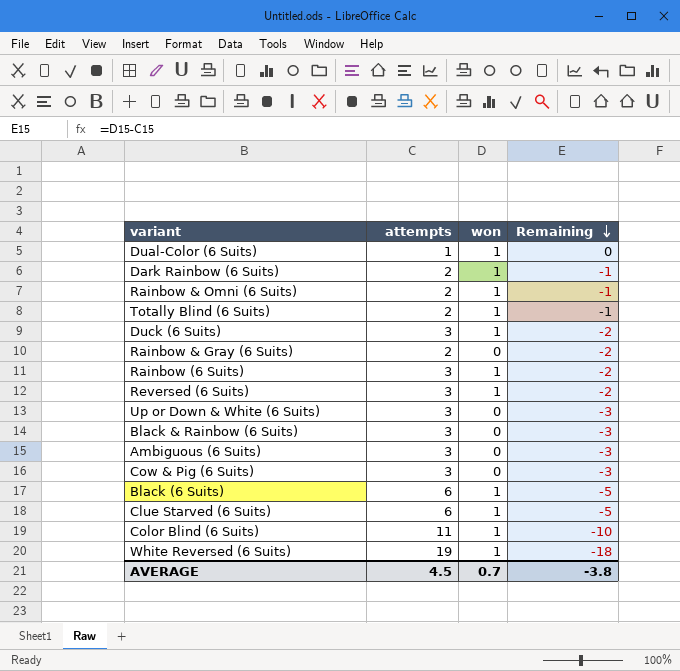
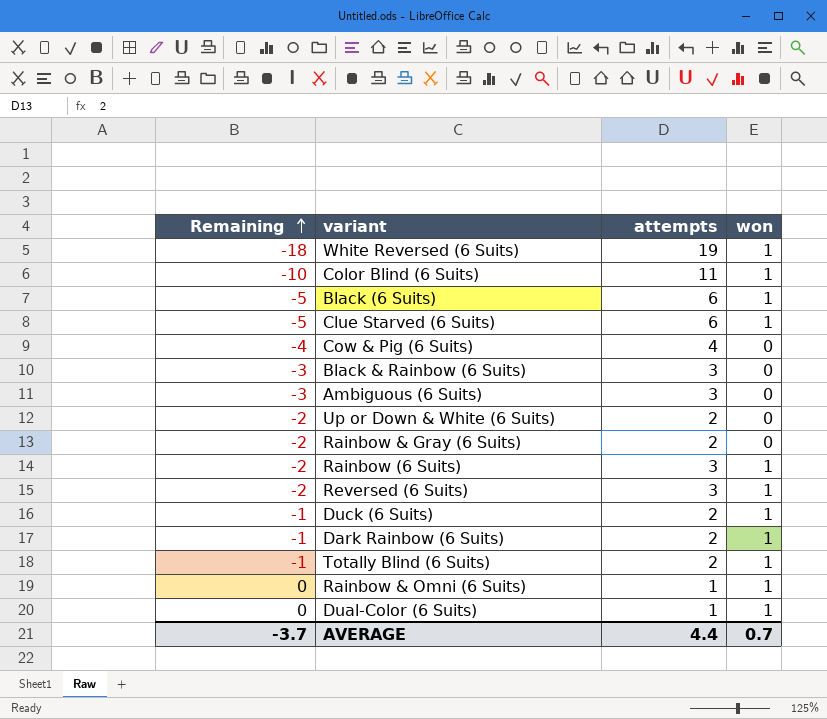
row order: Remaining descending -> Remaining ascending
column Remaining | position: 4 -> 1
Cow & Pig (6 Suits) | Remaining: -3 -> -4
Cow & Pig (6 Suits) | attempts: 3 -> 4
Up or Down & White (6 Suits) | Remaining: -3 -> -2
Up or Down & White (6 Suits) | attempts: 3 -> 2
Duck (6 Suits) | Remaining: -2 -> -1
Duck (6 Suits) | attempts: 3 -> 2
Rainbow & Omni (6 Suits) | Remaining: -1 -> 0
Rainbow & Omni (6 Suits) | attempts: 2 -> 1
AVERAGE | Remaining: -3.8 -> -3.7
AVERAGE | attempts: 4.5 -> 4.4

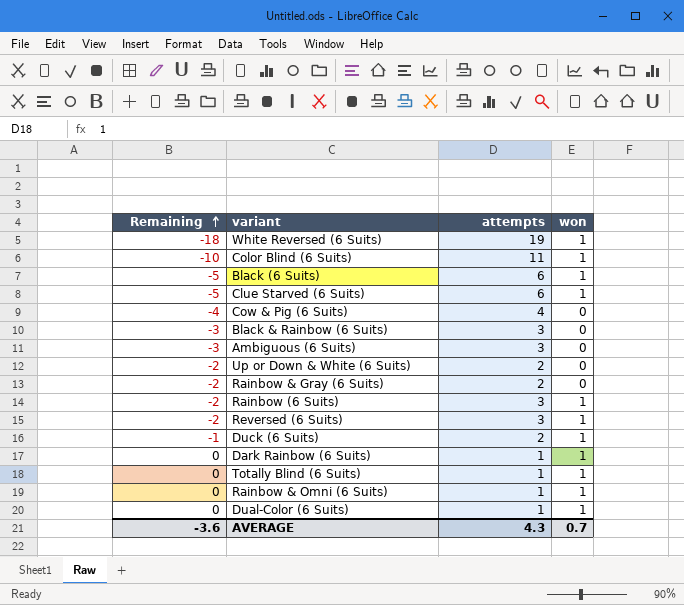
Dark Rainbow (6 Suits) | Remaining: -1 -> 0
Dark Rainbow (6 Suits) | attempts: 2 -> 1
Totally Blind (6 Suits) | Remaining: -1 -> 0
Totally Blind (6 Suits) | attempts: 2 -> 1
AVERAGE | Remaining: -3.7 -> -3.6
AVERAGE | attempts: 4.4 -> 4.3

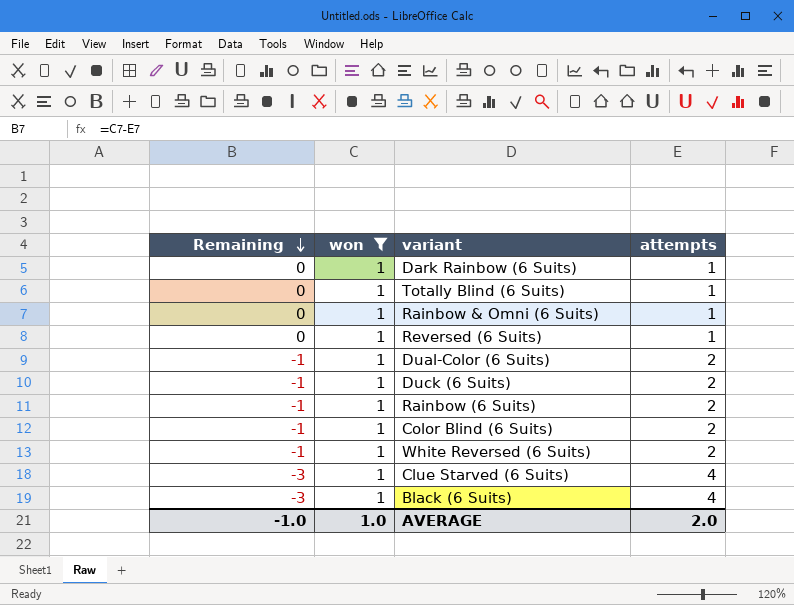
filter: none -> won = 1
row order: Remaining ascending -> Remaining descending
column won | position: 4 -> 2
Reversed (6 Suits) | Remaining: -2 -> 0
Reversed (6 Suits) | attempts: 3 -> 1
Dual-Color (6 Suits) | Remaining: 0 -> -1
Dual-Color (6 Suits) | attempts: 1 -> 2
Rainbow (6 Suits) | Remaining: -2 -> -1
Rainbow (6 Suits) | attempts: 3 -> 2
Color Blind (6 Suits) | Remaining: -10 -> -1
Color Blind (6 Suits) | attempts: 11 -> 2
White Reversed (6 Suits) | Remaining: -18 -> -1
White Reversed (6 Suits) | attempts: 19 -> 2
Clue Starved (6 Suits) | Remaining: -5 -> -3
Clue Starved (6 Suits) | attempts: 6 -> 4
Black (6 Suits) | Remaining: -5 -> -3
Black (6 Suits) | attempts: 6 -> 4
AVERAGE | Remaining: -3.6 -> -1.0
AVERAGE | won: 0.7 -> 1.0
AVERAGE | attempts: 4.3 -> 2.0

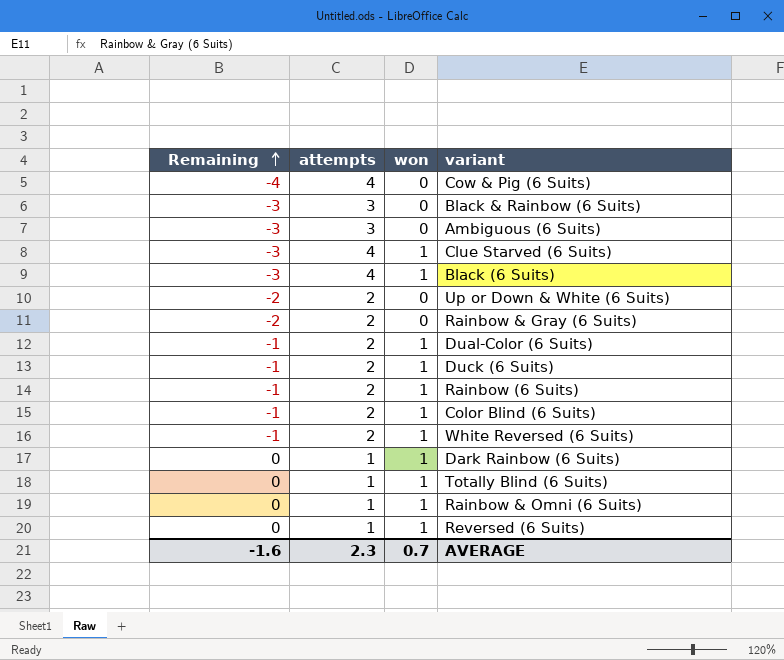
filter: won = 1 -> none
row order: Remaining descending -> Remaining ascending
column attempts | position: 4 -> 2
AVERAGE | Remaining: -1.0 -> -1.6
AVERAGE | attempts: 2.0 -> 2.3
AVERAGE | won: 1.0 -> 0.7

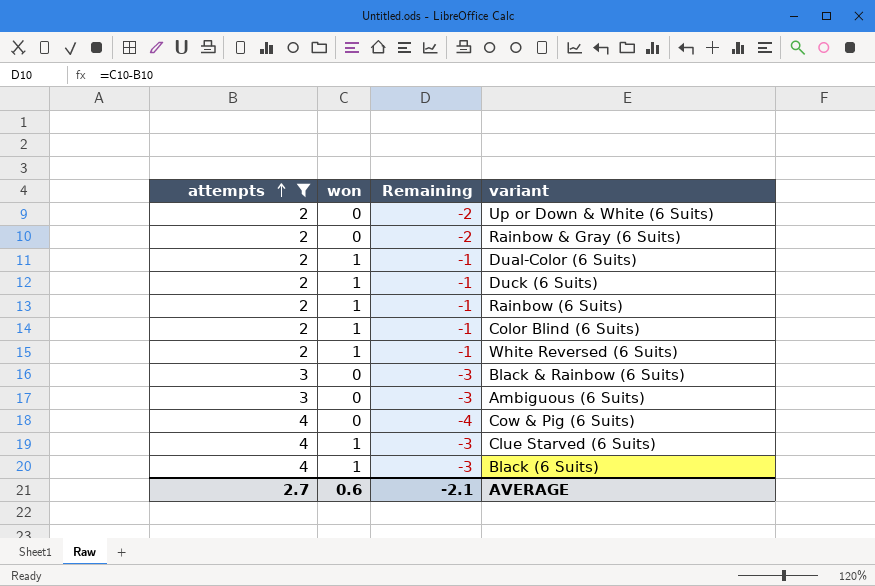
filter: none -> attempts != 1
row order: Remaining ascending -> attempts ascending
column Remaining | position: 1 -> 3
AVERAGE | attempts: 2.3 -> 2.7
AVERAGE | won: 0.7 -> 0.6
AVERAGE | Remaining: -1.6 -> -2.1

